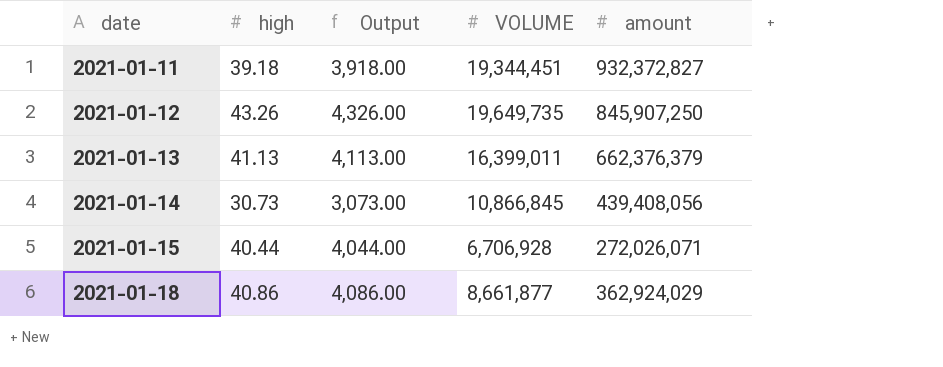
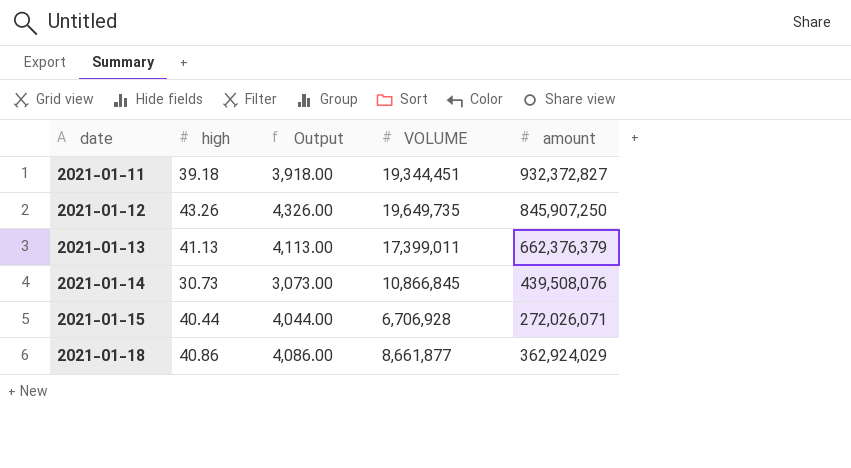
2021-01-13 | VOLUME: 16,399,011 -> 17,399,011
2021-01-14 | amount: 439,408,056 -> 439,508,076

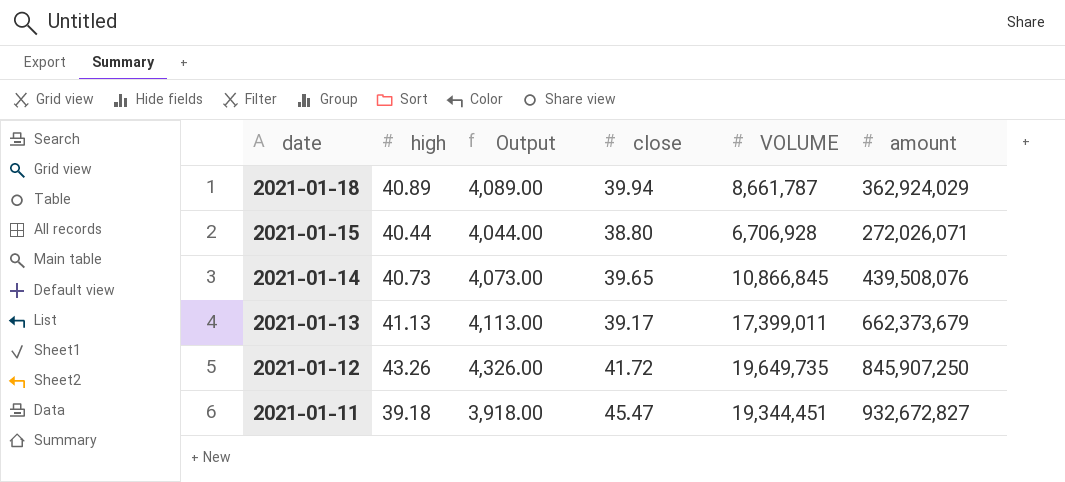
row order: date ascending -> date descending
column close | position: none -> 4
2021-01-18 | high: 40.86 -> 40.89
2021-01-18 | Output: 4,086.00 -> 4,089.00
2021-01-18 | VOLUME: 8,661,877 -> 8,661,787
2021-01-14 | high: 30.73 -> 40.73
2021-01-14 | Output: 3,073.00 -> 4,073.00
2021-01-13 | amount: 662,376,379 -> 662,373,679
2021-01-11 | amount: 932,372,827 -> 932,672,827

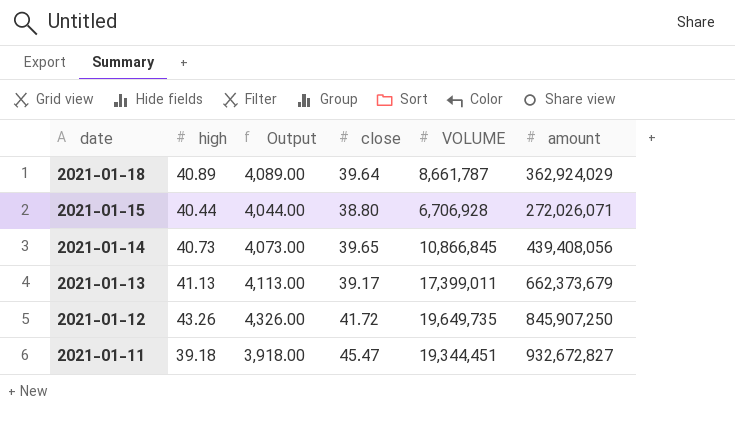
2021-01-18 | close: 39.94 -> 39.64
2021-01-14 | amount: 439,508,076 -> 439,408,056

